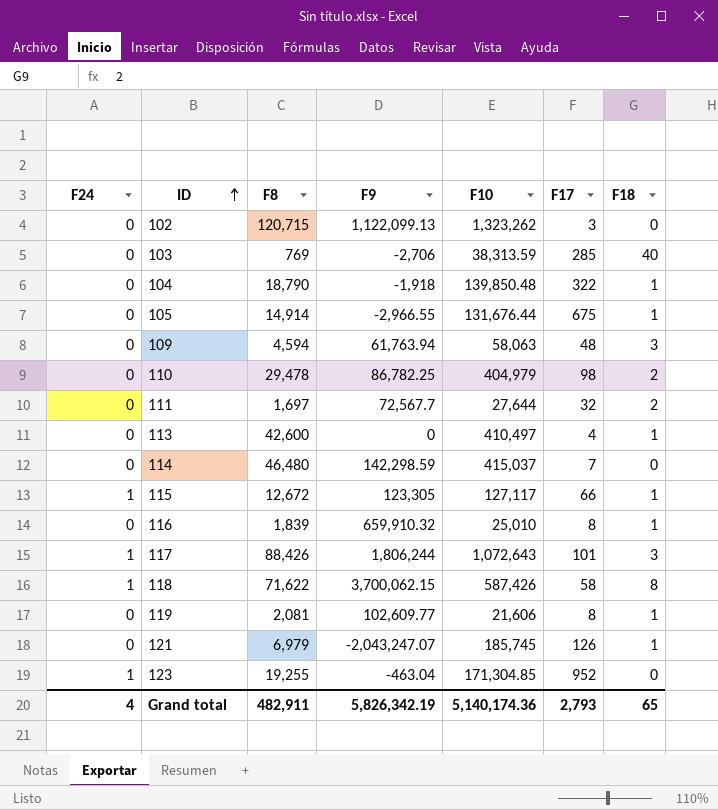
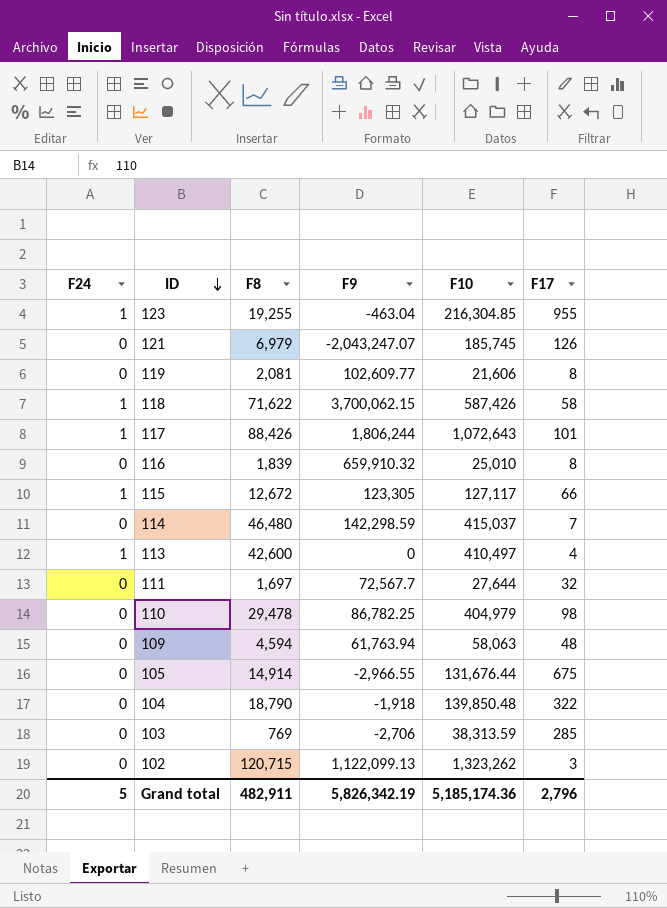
row order: ID ascending -> ID descending
column F18 | position: 7 -> none
123 | F10: 171,304.85 -> 216,304.85
123 | F17: 952 -> 955
113 | F24: 0 -> 1
Grand total | F24: 4 -> 5
Grand total | F10: 5,140,174.36 -> 5,185,174.36
Grand total | F17: 2,793 -> 2,796

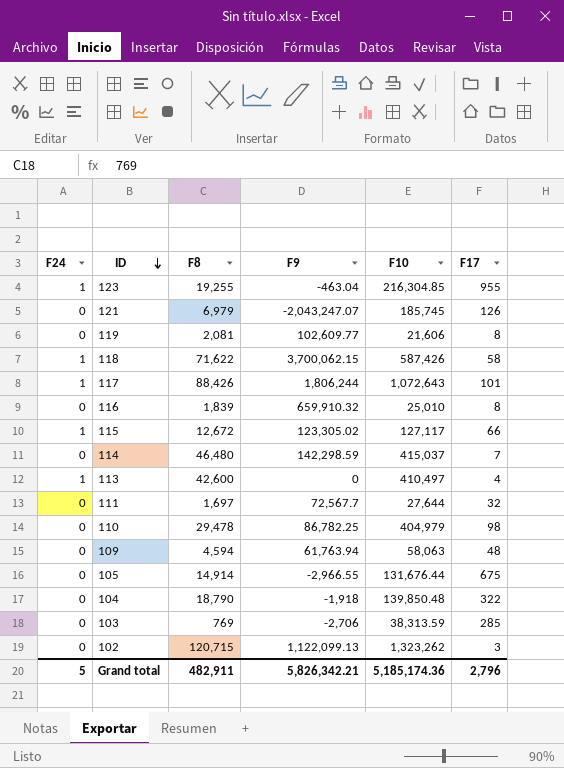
115 | F9: 123,305 -> 123,305.02
Grand total | F9: 5,826,342.19 -> 5,826,342.21

